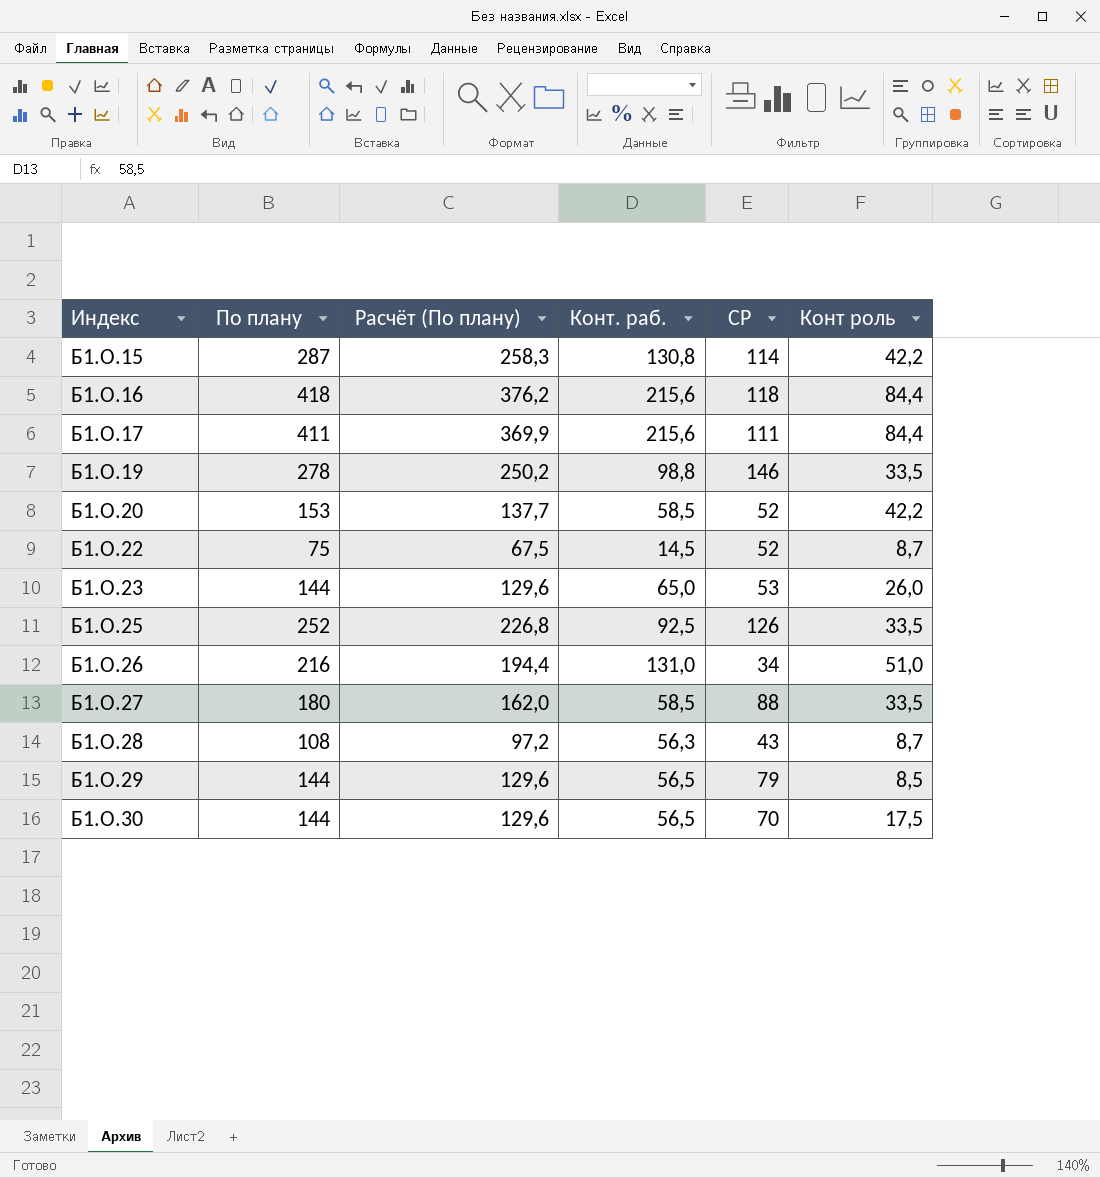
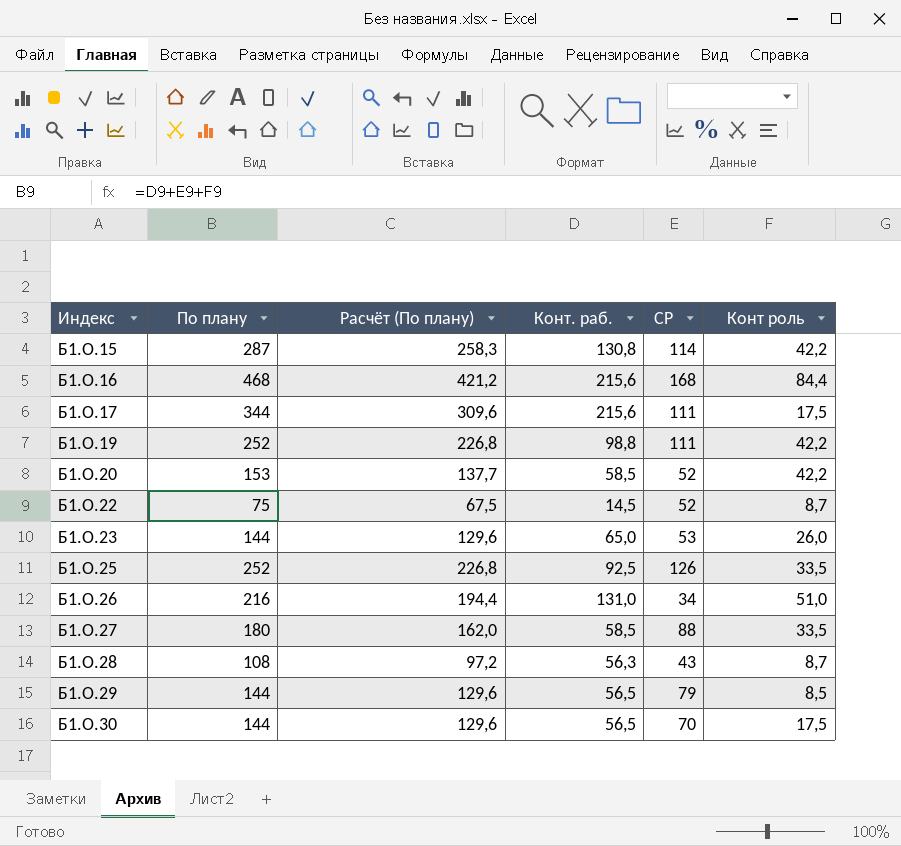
Б1.О.16 | По плану: 418 -> 468
Б1.О.16 | Расчёт (По плану): 376,2 -> 421,2
Б1.О.16 | СР: 118 -> 168
Б1.О.17 | По плану: 411 -> 344
Б1.О.17 | Расчёт (По плану): 369,9 -> 309,6
Б1.О.17 | Конт роль: 84,4 -> 17,5
Б1.О.19 | По плану: 278 -> 252
Б1.О.19 | Расчёт (По плану): 250,2 -> 226,8
Б1.О.19 | СР: 146 -> 111
Б1.О.19 | Конт роль: 33,5 -> 42,2

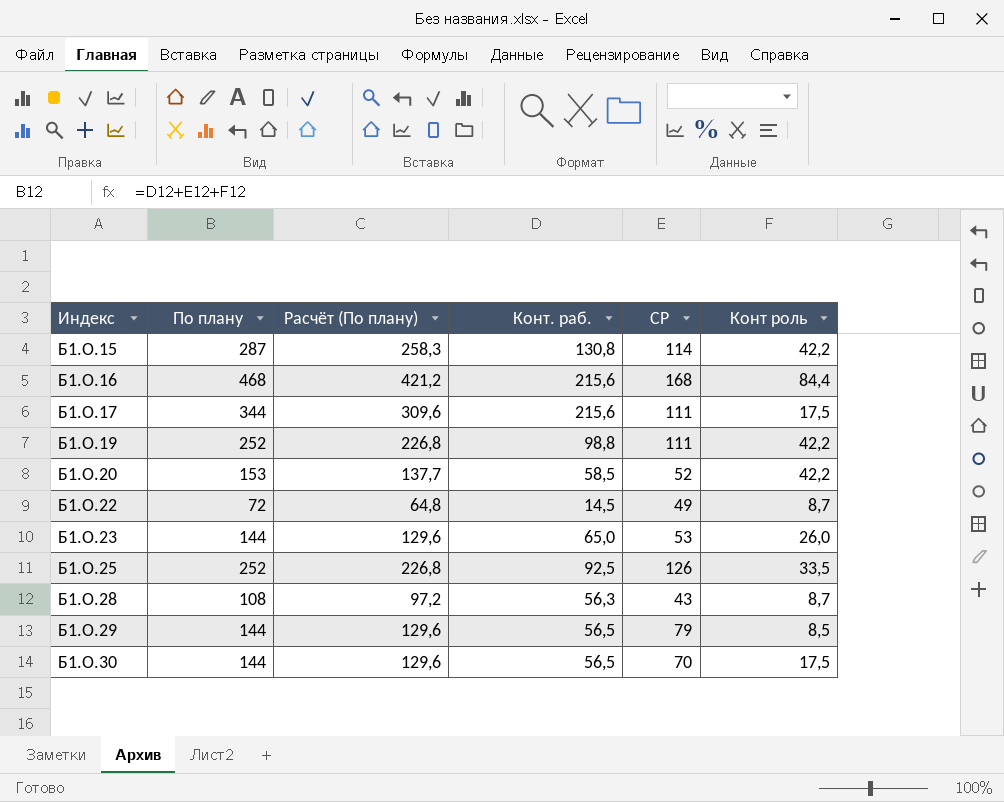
row Б1.О.26: 216 | 194,4 | 131,0 | 34 | 51,0 -> none
row Б1.О.27: 180 | 162,0 | 58,5 | 88 | 33,5 -> none
Б1.О.22 | По плану: 75 -> 72
Б1.О.22 | Расчёт (По плану): 67,5 -> 64,8
Б1.О.22 | СР: 52 -> 49

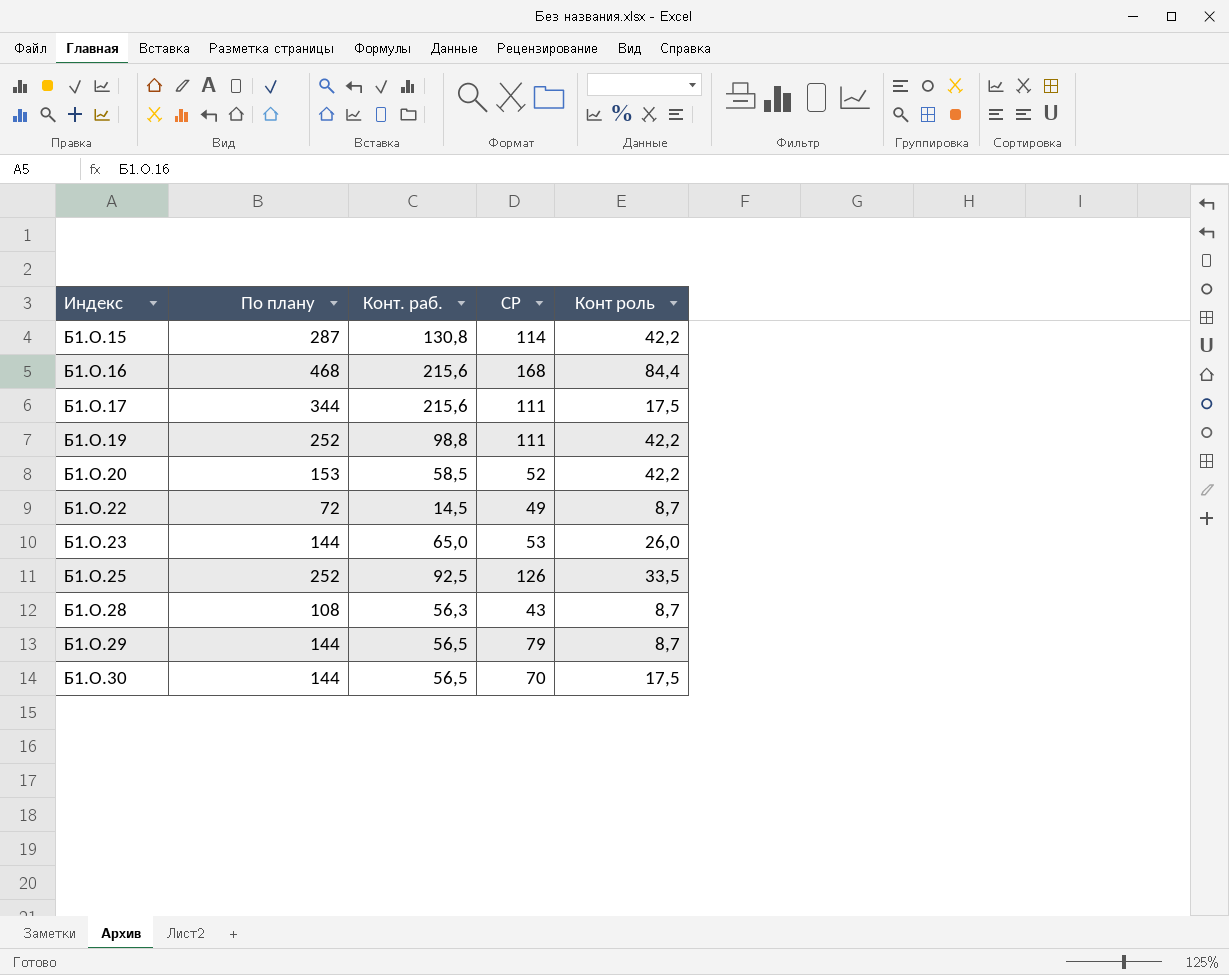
column Расчёт (По плану) | formula: [По плану] * 0,9 -> none
Б1.О.29 | Конт роль: 8,5 -> 8,7

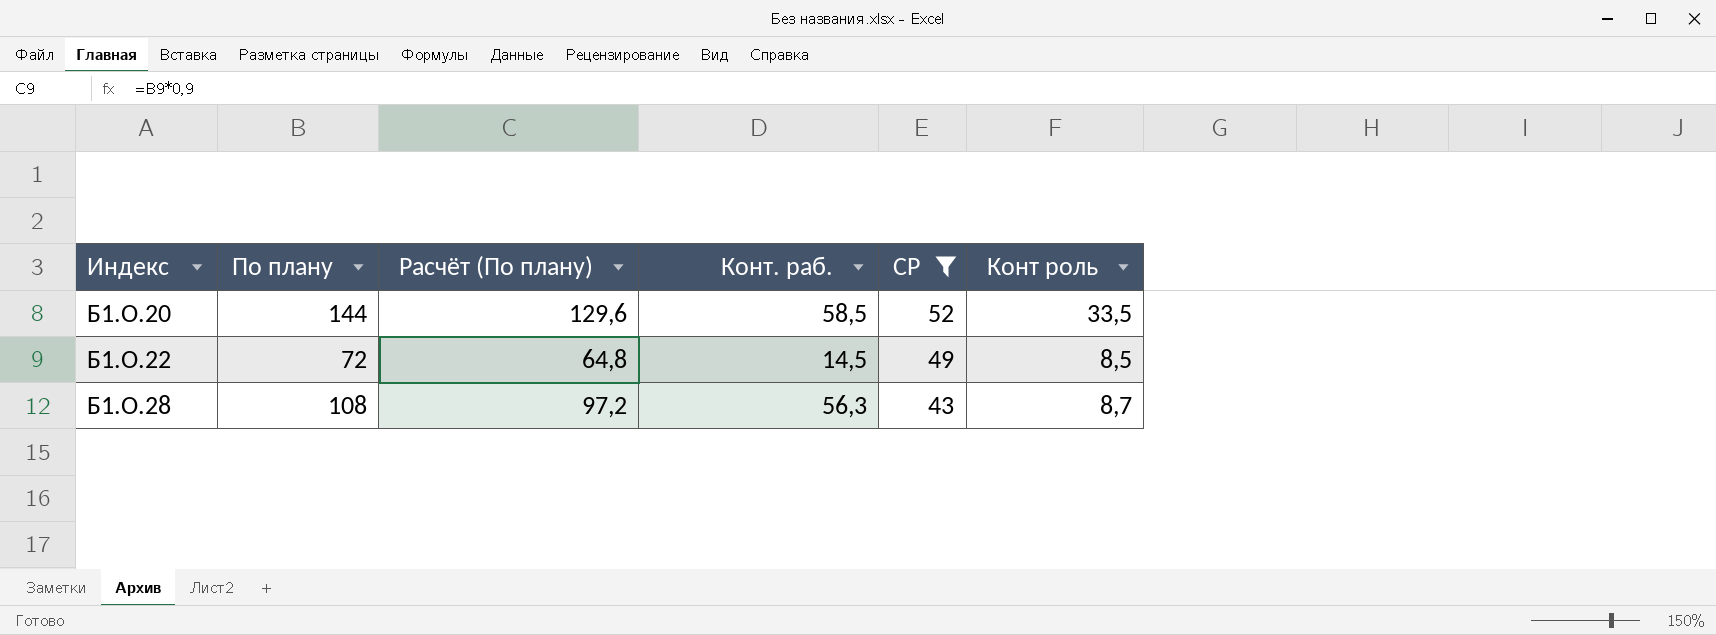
filter: none -> СР <= 52
column Расчёт (По плану) | formula: none -> [По плану] * 0,9
Б1.О.20 | По плану: 153 -> 144
Б1.О.20 | Конт роль: 42,2 -> 33,5
Б1.О.22 | Конт роль: 8,7 -> 8,5

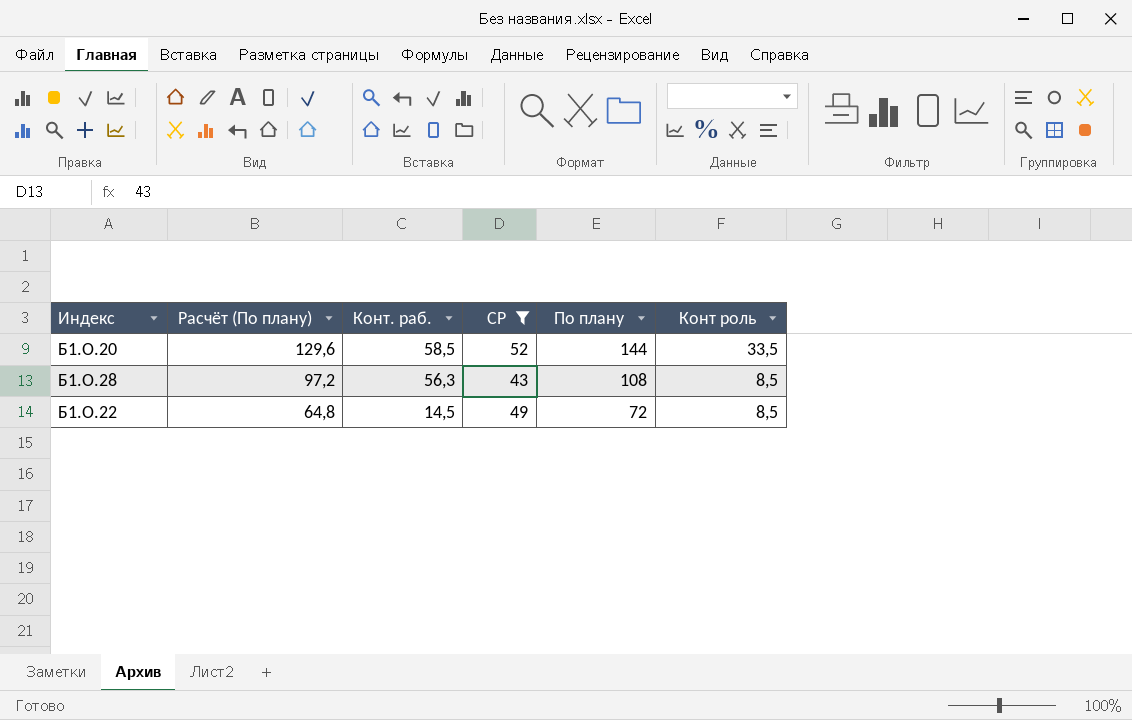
row order: Индекс ascending -> Расчёт (По плану) descending
column По плану | position: 2 -> 5
Б1.О.28 | Конт роль: 8,7 -> 8,5

